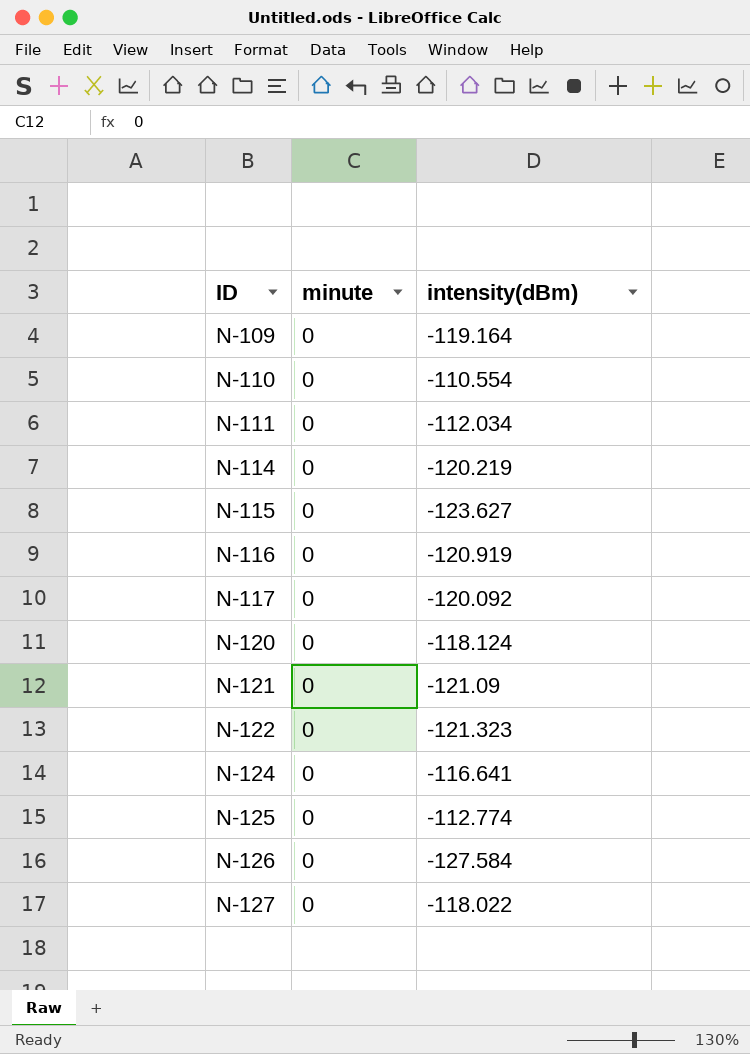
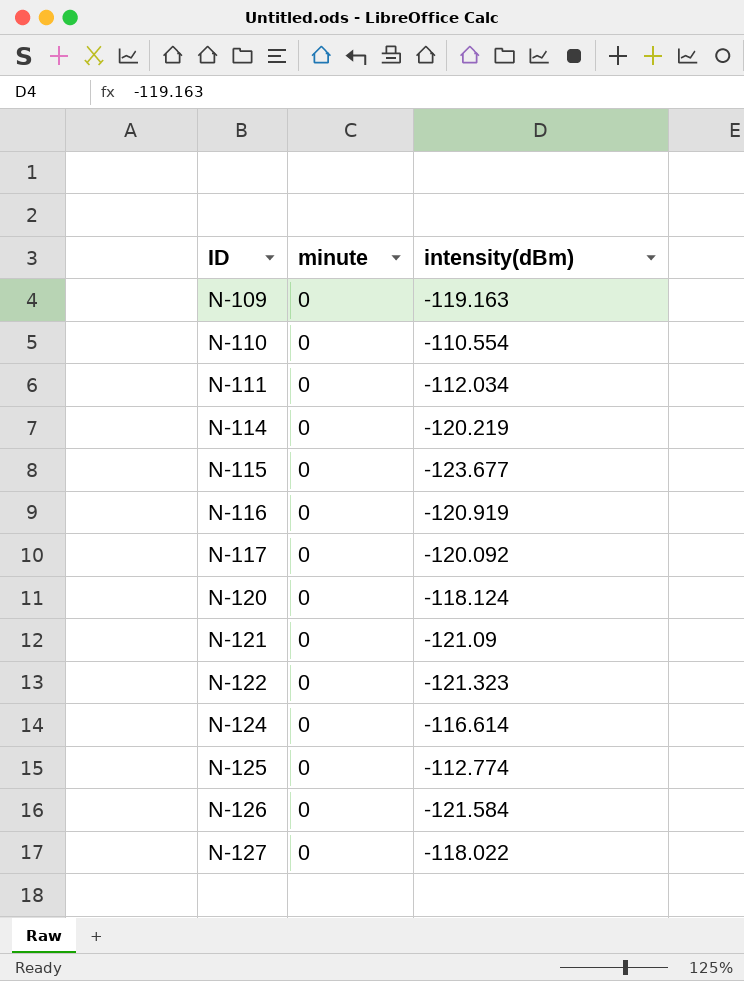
N-109 | intensity(dBm): -119.164 -> -119.163
N-115 | intensity(dBm): -123.627 -> -123.677
N-124 | intensity(dBm): -116.641 -> -116.614
N-126 | intensity(dBm): -127.584 -> -121.584

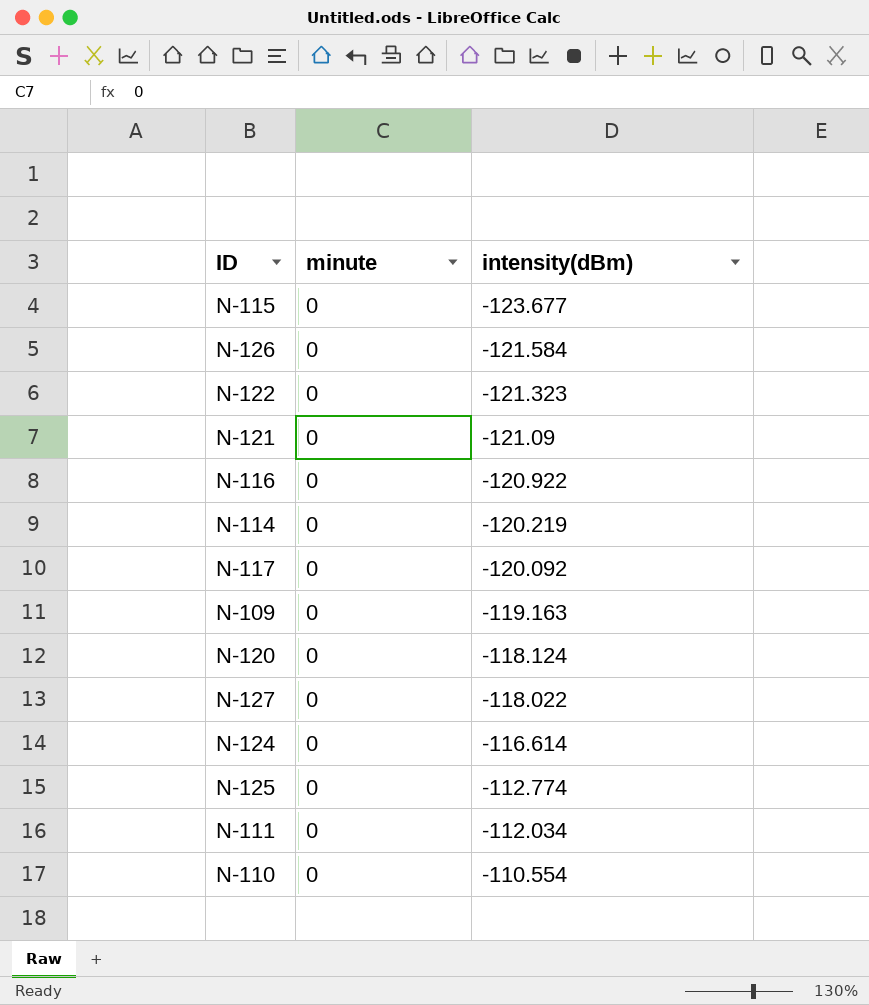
row order: ID ascending -> intensity(dBm) ascending
N-116 | intensity(dBm): -120.919 -> -120.922

